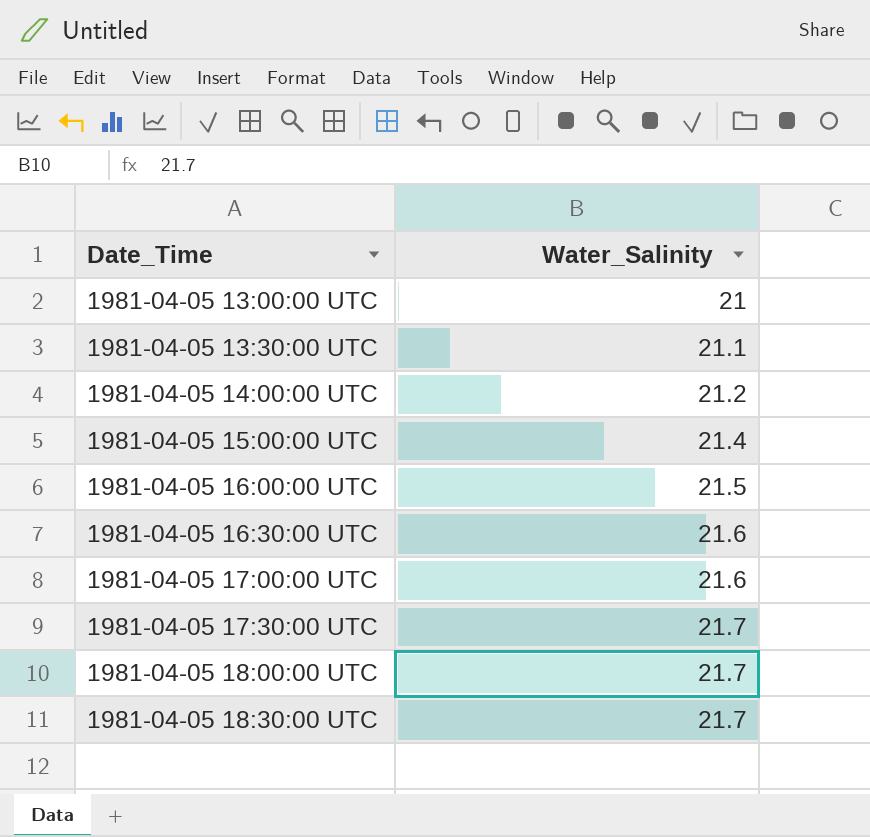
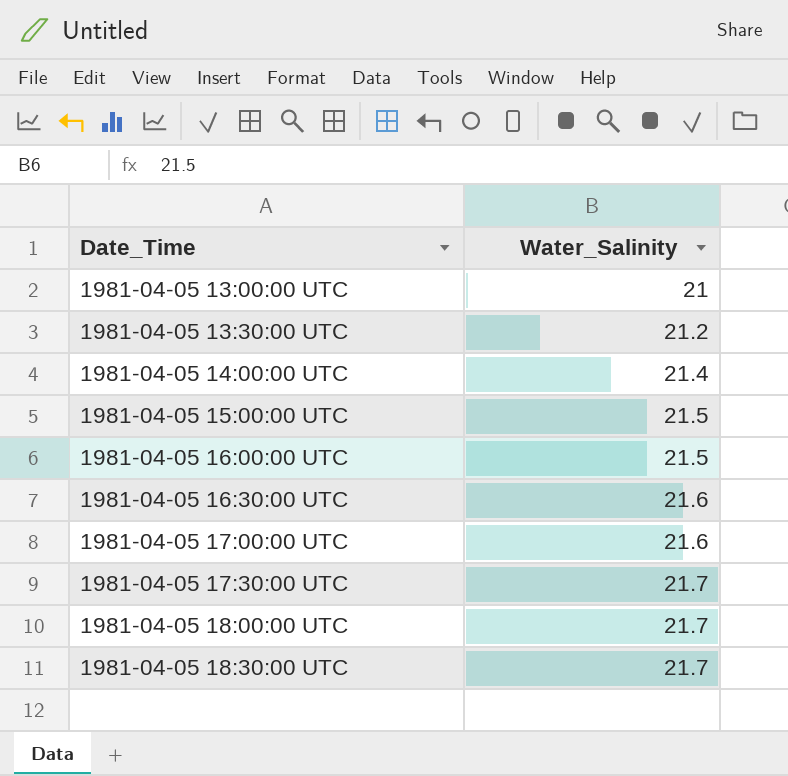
1981-04-05 13:30:00 UTC | Water_Salinity: 21.1 -> 21.2
1981-04-05 14:00:00 UTC | Water_Salinity: 21.2 -> 21.4
1981-04-05 15:00:00 UTC | Water_Salinity: 21.4 -> 21.5

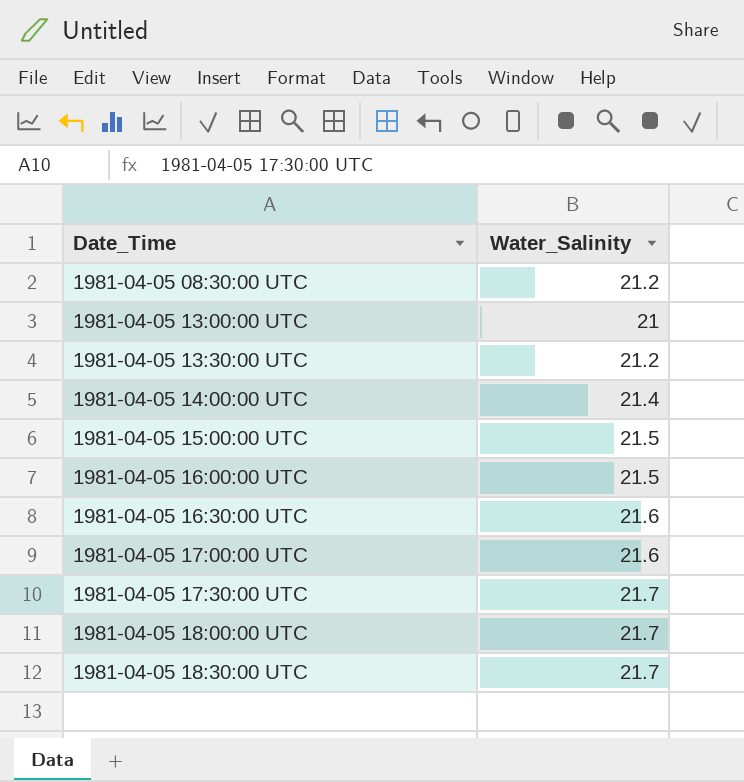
row 1981-04-05 08:30:00 UTC: none -> 21.2

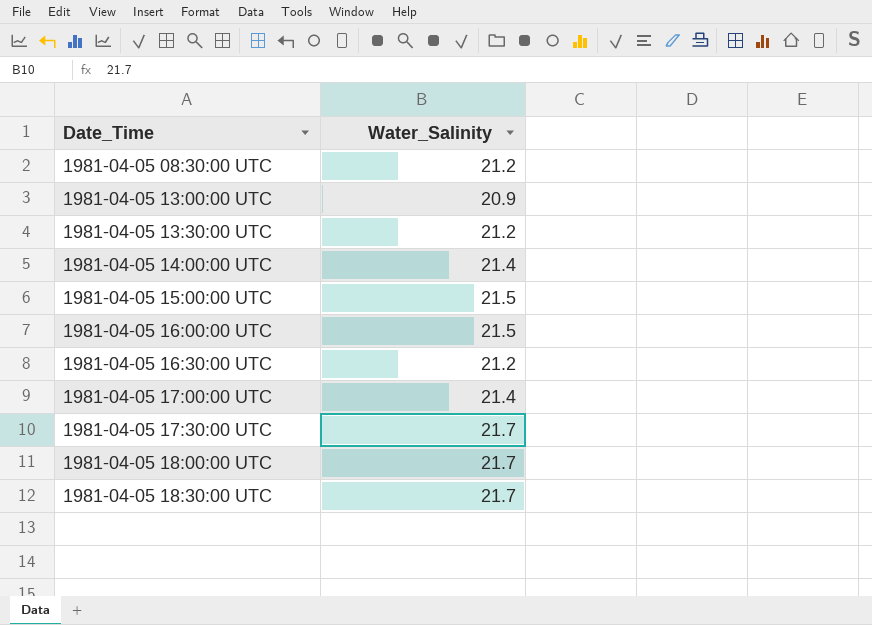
1981-04-05 13:00:00 UTC | Water_Salinity: 21 -> 20.9
1981-04-05 16:30:00 UTC | Water_Salinity: 21.6 -> 21.2
1981-04-05 17:00:00 UTC | Water_Salinity: 21.6 -> 21.4

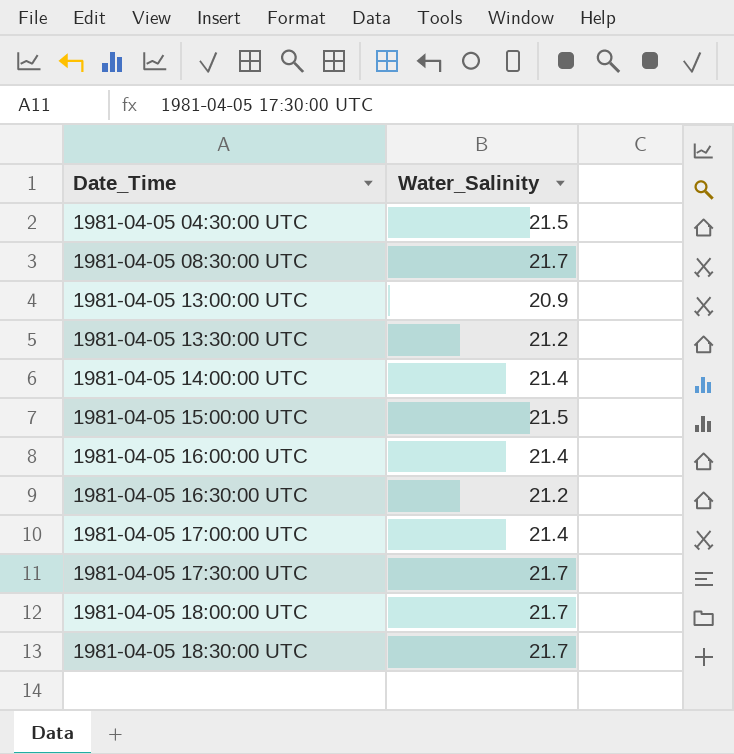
row 1981-04-05 04:30:00 UTC: none -> 21.5
1981-04-05 08:30:00 UTC | Water_Salinity: 21.2 -> 21.7
1981-04-05 16:00:00 UTC | Water_Salinity: 21.5 -> 21.4

